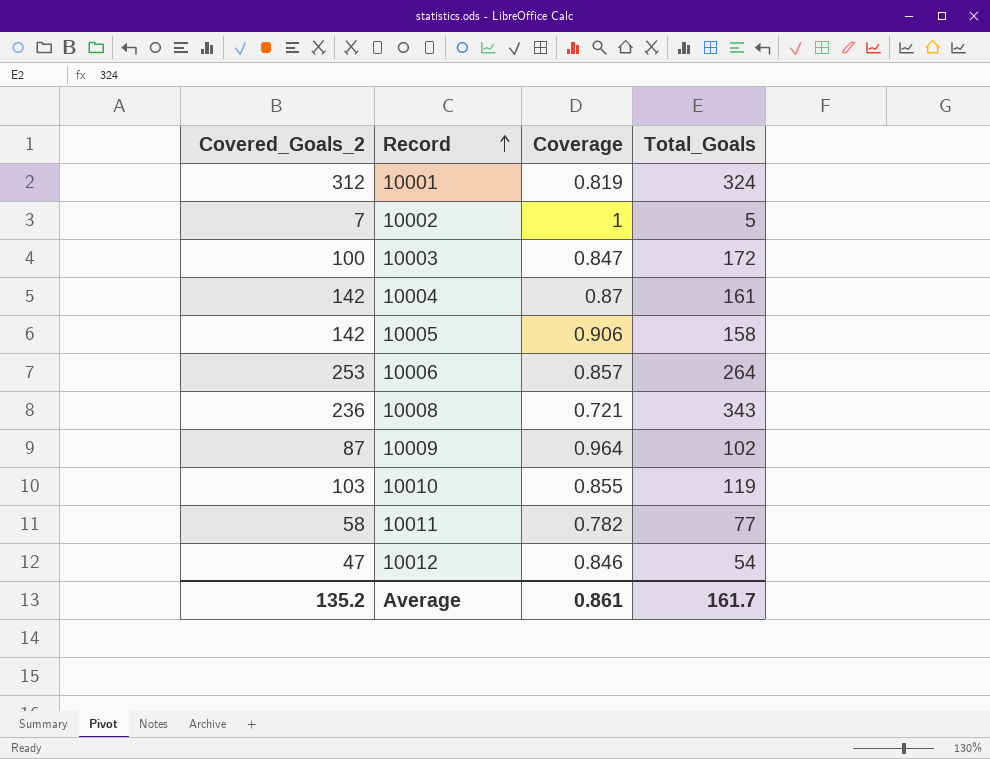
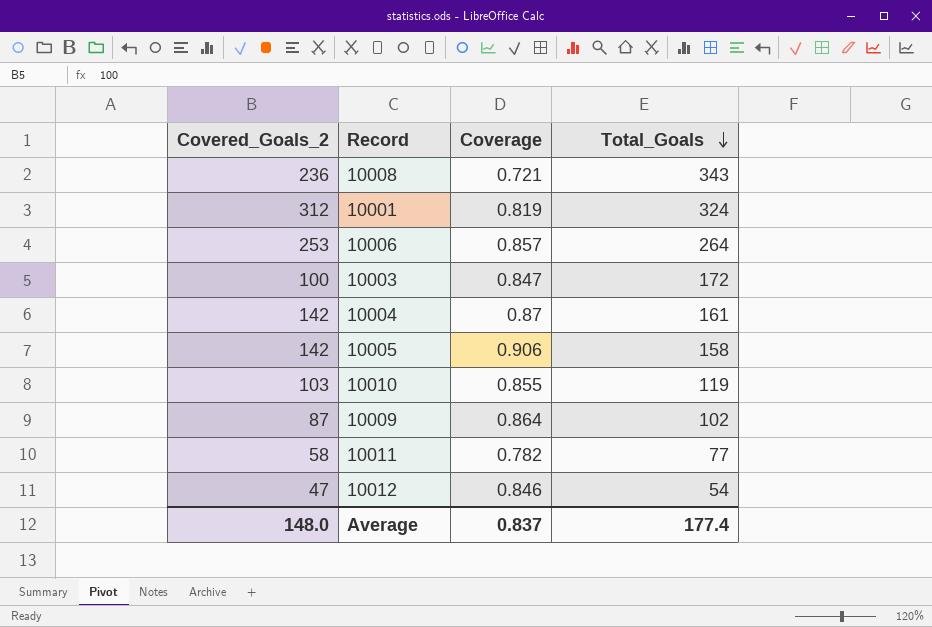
row order: Record ascending -> Total_Goals descending
row 10002: 7 | 1 | 5 -> none
10009 | Coverage: 0.964 -> 0.864
Average | Covered_Goals_2: 135.2 -> 148.0
Average | Coverage: 0.861 -> 0.837
Average | Total_Goals: 161.7 -> 177.4

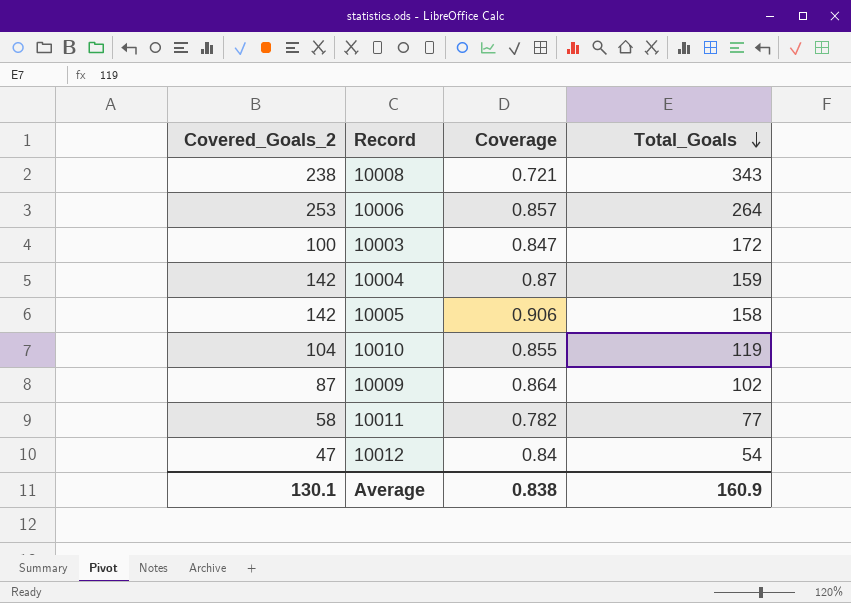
row 10001: 312 | 0.819 | 324 -> none
10008 | Covered_Goals_2: 236 -> 238
10004 | Total_Goals: 161 -> 159
10010 | Covered_Goals_2: 103 -> 104
10012 | Coverage: 0.846 -> 0.84
Average | Covered_Goals_2: 148.0 -> 130.1
Average | Coverage: 0.837 -> 0.838
Average | Total_Goals: 177.4 -> 160.9

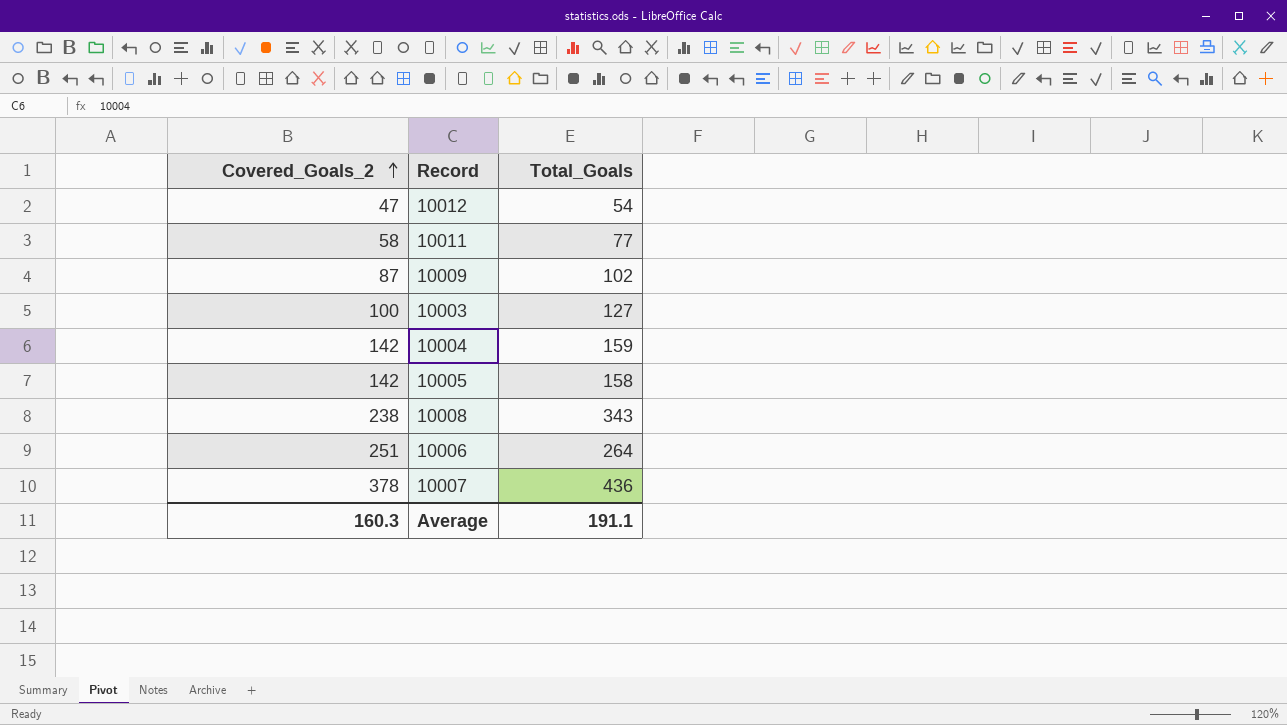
row order: Total_Goals descending -> Covered_Goals_2 ascending
column Coverage | position: 3 -> none
row 10010: 104 | 0.855 | 119 -> none
10003 | Total_Goals: 172 -> 127
10006 | Covered_Goals_2: 253 -> 251
row 10007: none -> 378 | 436
Average | Covered_Goals_2: 130.1 -> 160.3
Average | Total_Goals: 160.9 -> 191.1

